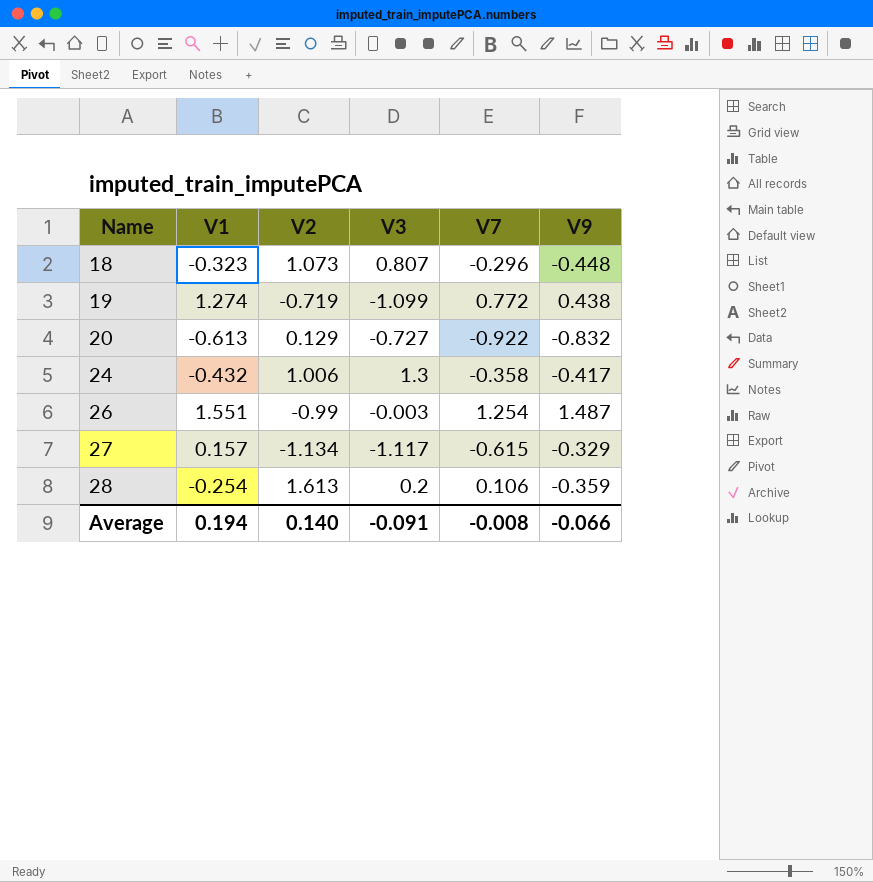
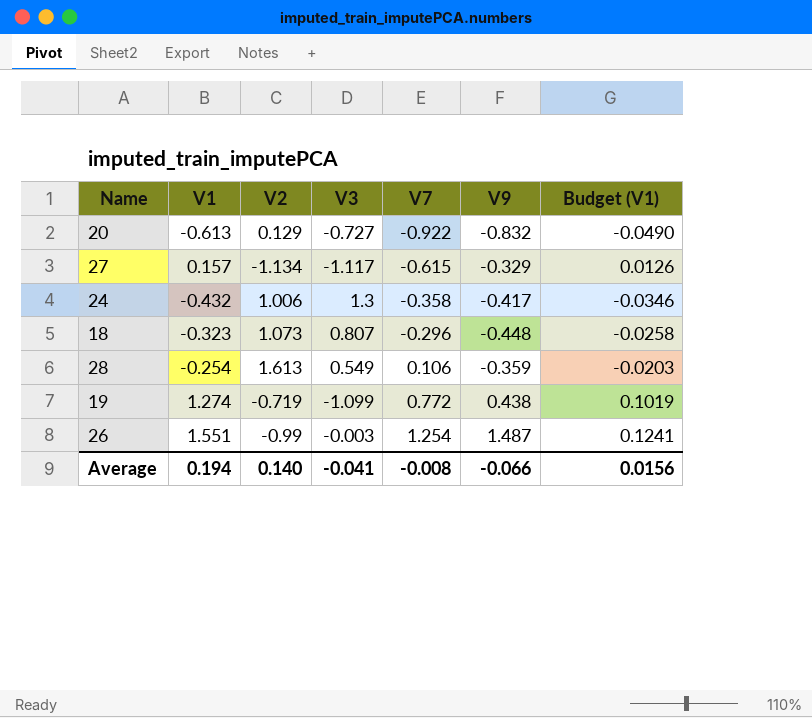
row order: Name ascending -> V7 ascending
column Budget (V1) | formula: none -> [V1] * 0.08
28 | V3: 0.2 -> 0.549
Average | V3: -0.091 -> -0.041

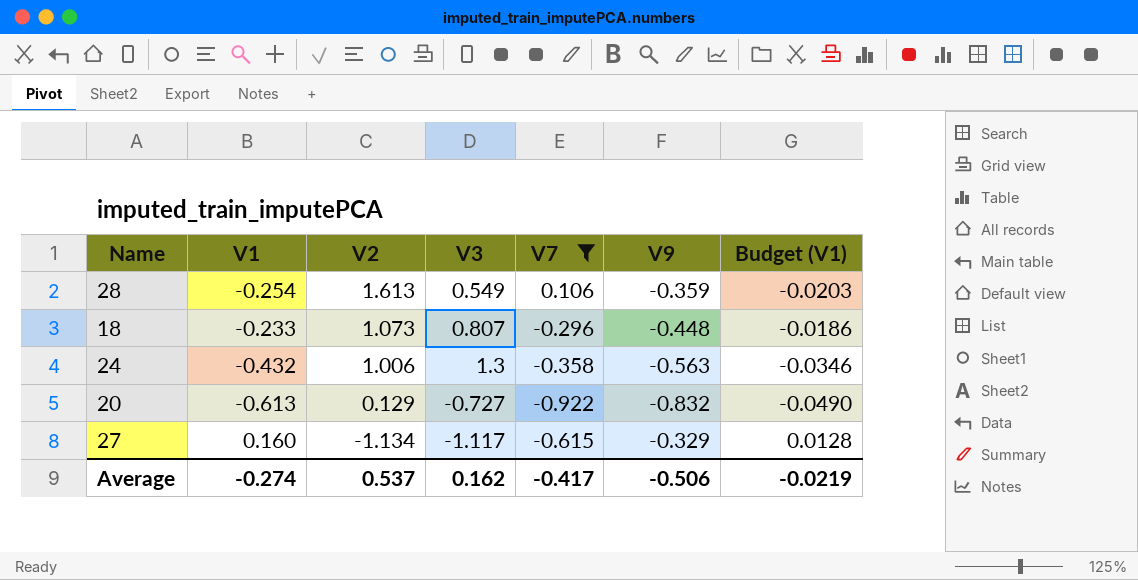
filter: none -> V7 <= 0.106
row order: V7 ascending -> V2 descending
18 | V1: -0.323 -> -0.233
18 | Budget (V1): -0.0258 -> -0.0186
24 | V9: -0.417 -> -0.563
27 | V1: 0.157 -> 0.160
27 | Budget (V1): 0.0126 -> 0.0128
Average | V1: 0.194 -> -0.274
Average | V2: 0.140 -> 0.537
Average | V3: -0.041 -> 0.162
Average | V7: -0.008 -> -0.417
Average | V9: -0.066 -> -0.506
Average | Budget (V1): 0.0156 -> -0.0219

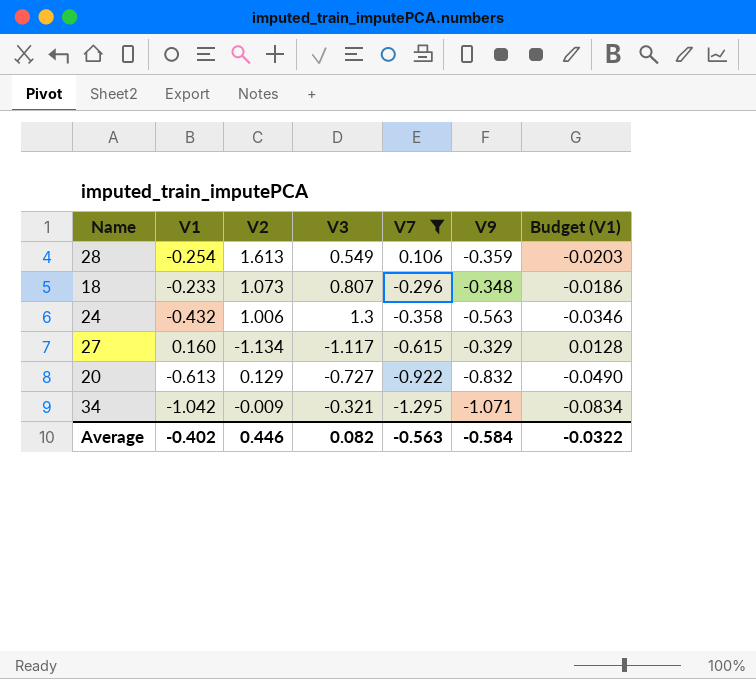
row order: V2 descending -> V7 descending
18 | V9: -0.448 -> -0.348
row 34: none -> -1.042 | -0.009 | -0.321 | -1.295 | -1.071 | -0.0834
Average | V1: -0.274 -> -0.402
Average | V2: 0.537 -> 0.446
Average | V3: 0.162 -> 0.082
Average | V7: -0.417 -> -0.563
Average | V9: -0.506 -> -0.584
Average | Budget (V1): -0.0219 -> -0.0322

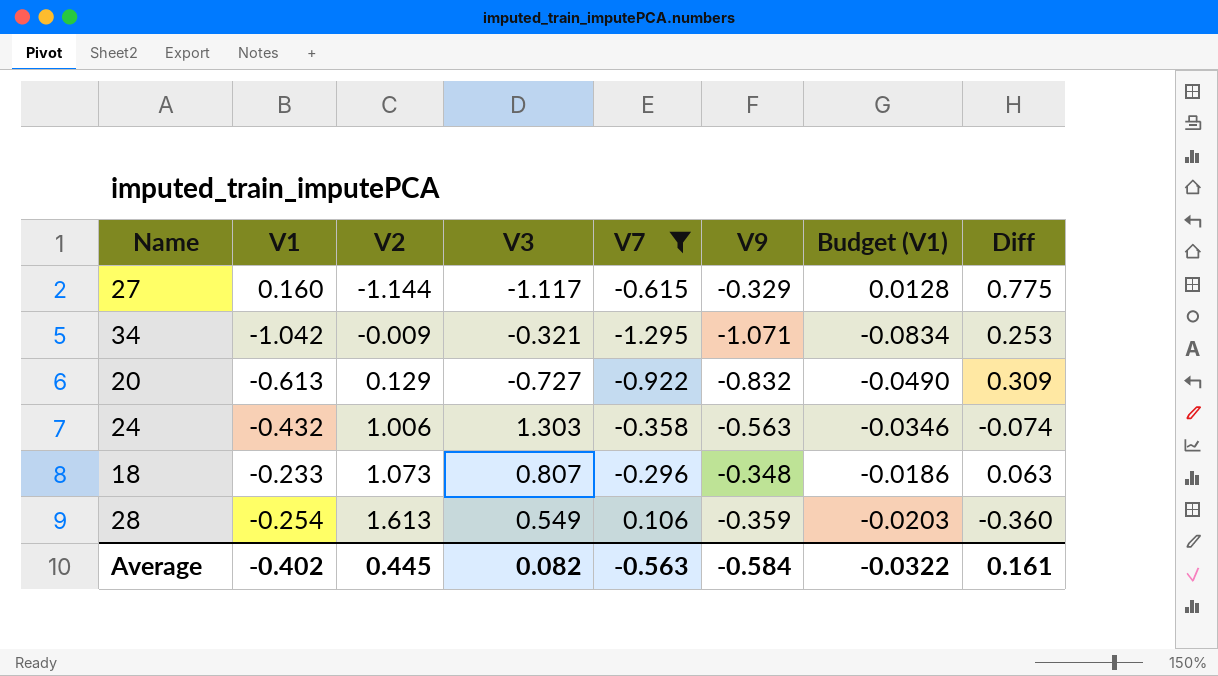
row order: V7 descending -> V2 ascending
column Diff | formula: none -> [V1] - [V7]
27 | V2: -1.134 -> -1.144
24 | V3: 1.3 -> 1.303
Average | V2: 0.446 -> 0.445

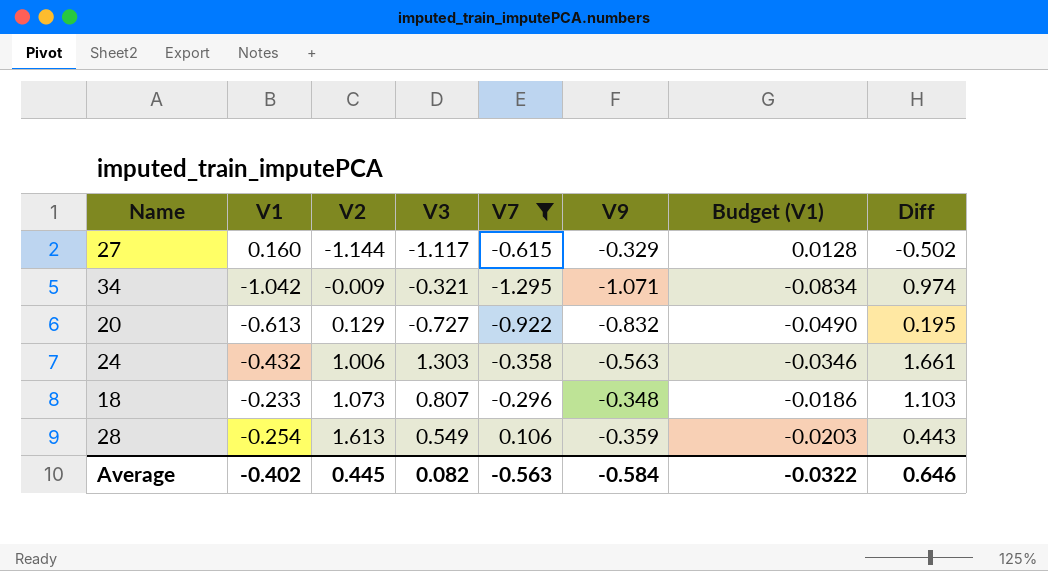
column Diff | formula: [V1] - [V7] -> [V3] - [V7]
Average | Diff: 0.161 -> 0.646

